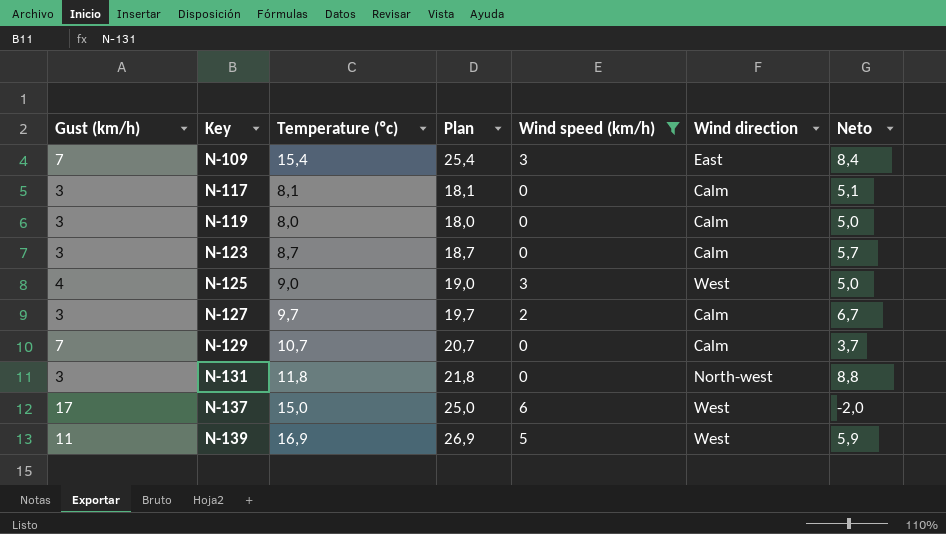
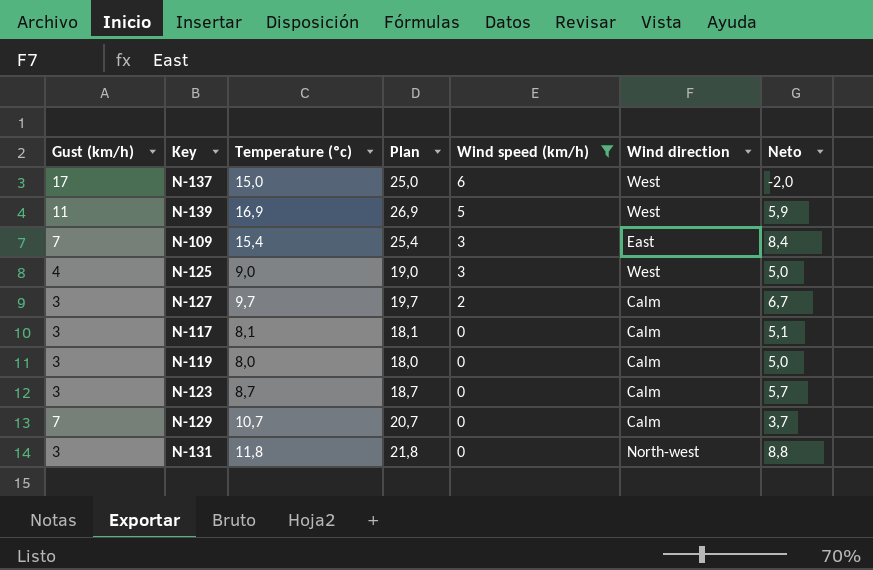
row order: Key ascending -> Wind speed (km/h) descending

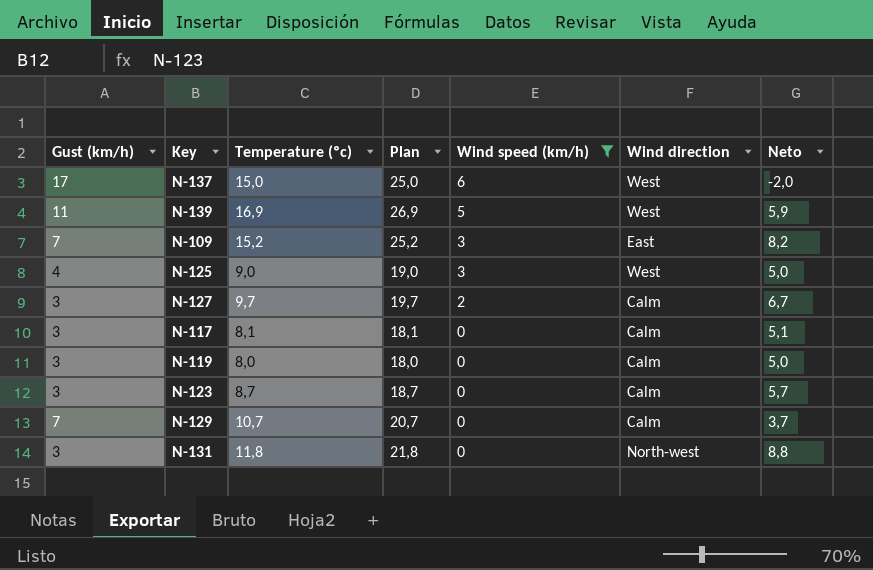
N-109 | Temperature (ºc): 15,4 -> 15,2
N-109 | Plan: 25,4 -> 25,2
N-109 | Neto: 8,4 -> 8,2

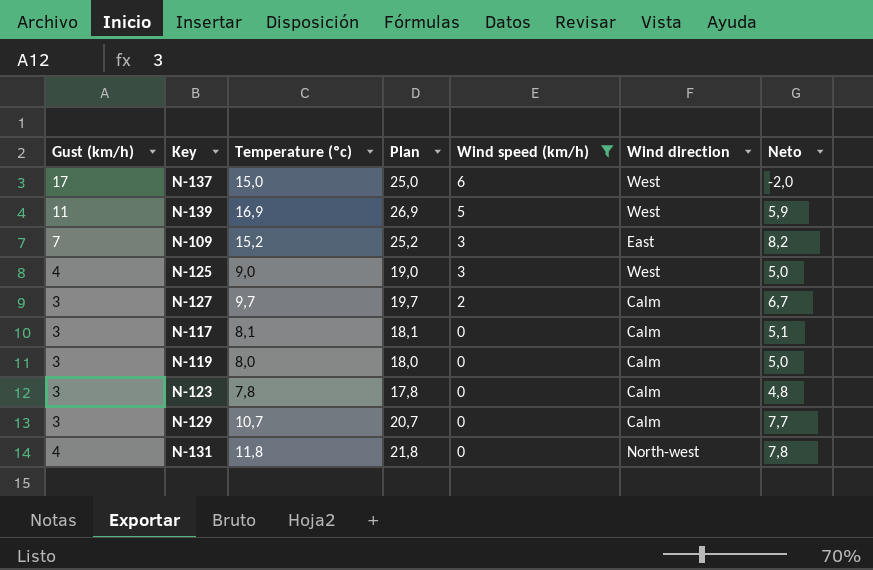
N-123 | Temperature (ºc): 8,7 -> 7,8
N-123 | Plan: 18,7 -> 17,8
N-123 | Neto: 5,7 -> 4,8
N-129 | Gust (km/h): 7 -> 3
N-129 | Neto: 3,7 -> 7,7
N-131 | Gust (km/h): 3 -> 4
N-131 | Neto: 8,8 -> 7,8

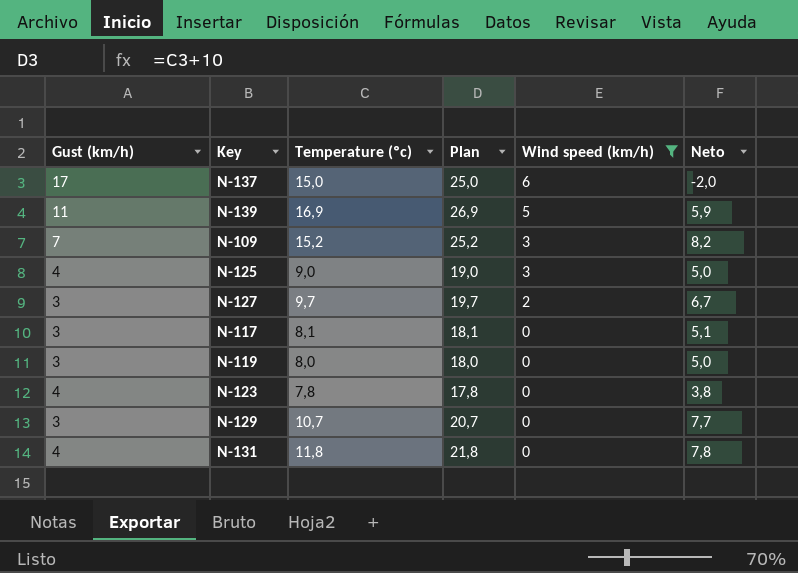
column Wind direction | position: 6 -> none
N-123 | Gust (km/h): 3 -> 4
N-123 | Neto: 4,8 -> 3,8

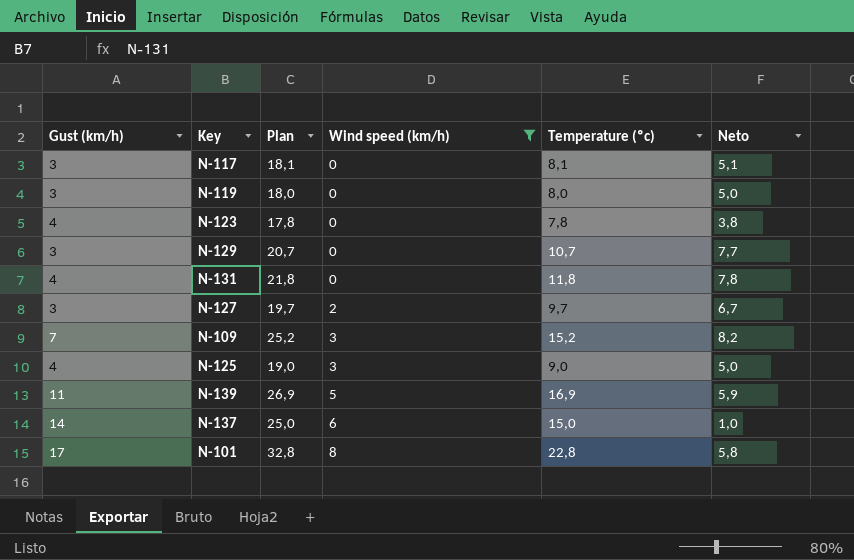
row order: Wind speed (km/h) descending -> Wind speed (km/h) ascending
column Temperature (ºc) | position: 3 -> 5
N-137 | Gust (km/h): 17 -> 14
N-137 | Neto: -2,0 -> 1,0
row N-101: none -> 17 | 32,8 | 8 | 22,8 | 5,8

